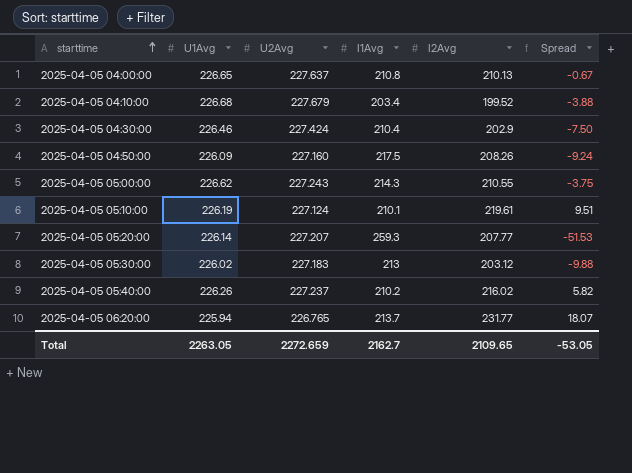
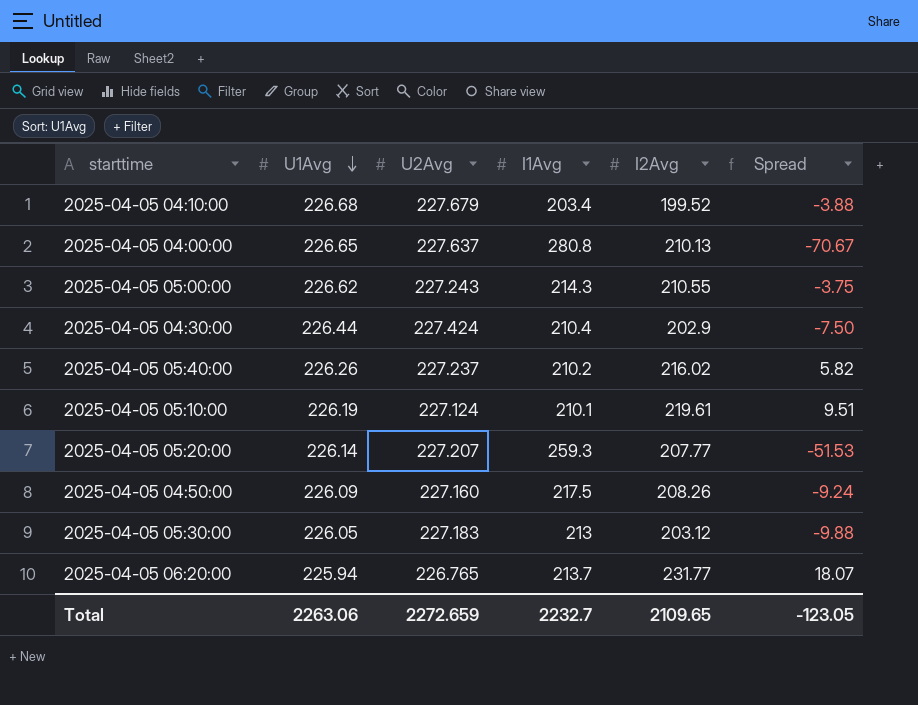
row order: starttime ascending -> U1Avg descending
2025-04-05 04:00:00 | I1Avg: 210.8 -> 280.8
2025-04-05 04:00:00 | Spread: -0.67 -> -70.67
2025-04-05 04:30:00 | U1Avg: 226.46 -> 226.44
2025-04-05 05:30:00 | U1Avg: 226.02 -> 226.05
Total | U1Avg: 2263.05 -> 2263.06
Total | I1Avg: 2162.7 -> 2232.7
Total | Spread: -53.05 -> -123.05

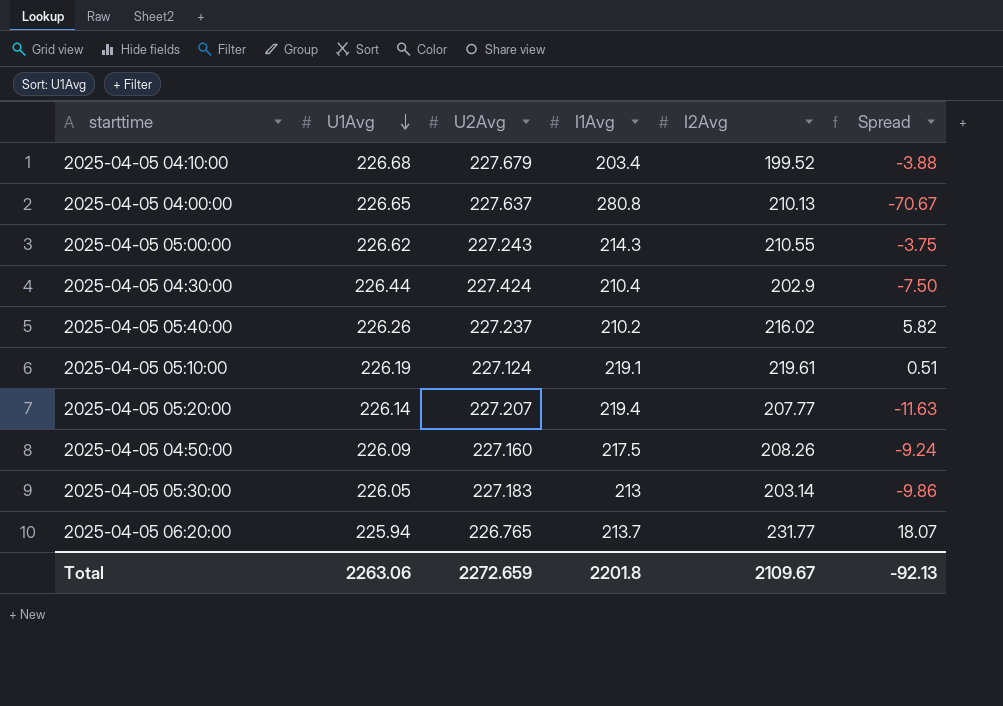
2025-04-05 05:10:00 | I1Avg: 210.1 -> 219.1
2025-04-05 05:10:00 | Spread: 9.51 -> 0.51
2025-04-05 05:20:00 | I1Avg: 259.3 -> 219.4
2025-04-05 05:20:00 | Spread: -51.53 -> -11.63
2025-04-05 05:30:00 | I2Avg: 203.12 -> 203.14
2025-04-05 05:30:00 | Spread: -9.88 -> -9.86
Total | I1Avg: 2232.7 -> 2201.8
Total | I2Avg: 2109.65 -> 2109.67
Total | Spread: -123.05 -> -92.13

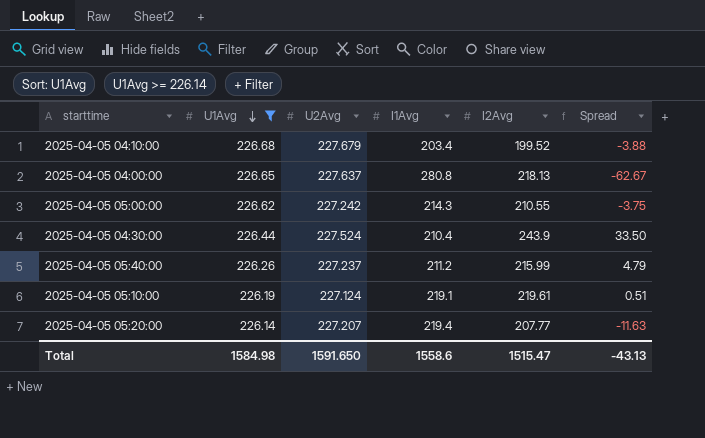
filter: none -> U1Avg >= 226.14
2025-04-05 04:00:00 | I2Avg: 210.13 -> 218.13
2025-04-05 04:00:00 | Spread: -70.67 -> -62.67
2025-04-05 05:00:00 | U2Avg: 227.243 -> 227.242
2025-04-05 04:30:00 | U2Avg: 227.424 -> 227.524
2025-04-05 04:30:00 | I2Avg: 202.9 -> 243.9
2025-04-05 04:30:00 | Spread: -7.50 -> 33.50
2025-04-05 05:40:00 | I1Avg: 210.2 -> 211.2
2025-04-05 05:40:00 | I2Avg: 216.02 -> 215.99
2025-04-05 05:40:00 | Spread: 5.82 -> 4.79
Total | U1Avg: 2263.06 -> 1584.98
Total | U2Avg: 2272.659 -> 1591.650
Total | I1Avg: 2201.8 -> 1558.6
Total | I2Avg: 2109.67 -> 1515.47
Total | Spread: -92.13 -> -43.13

